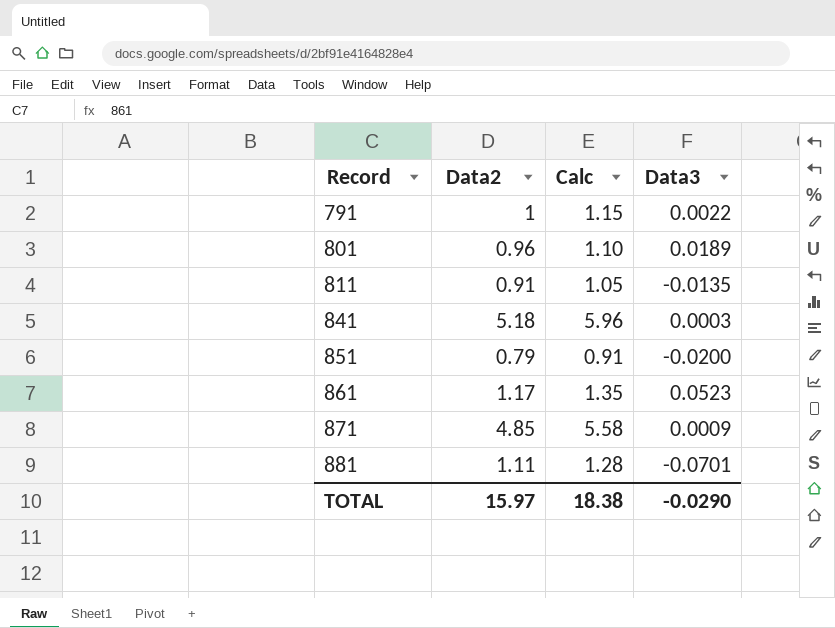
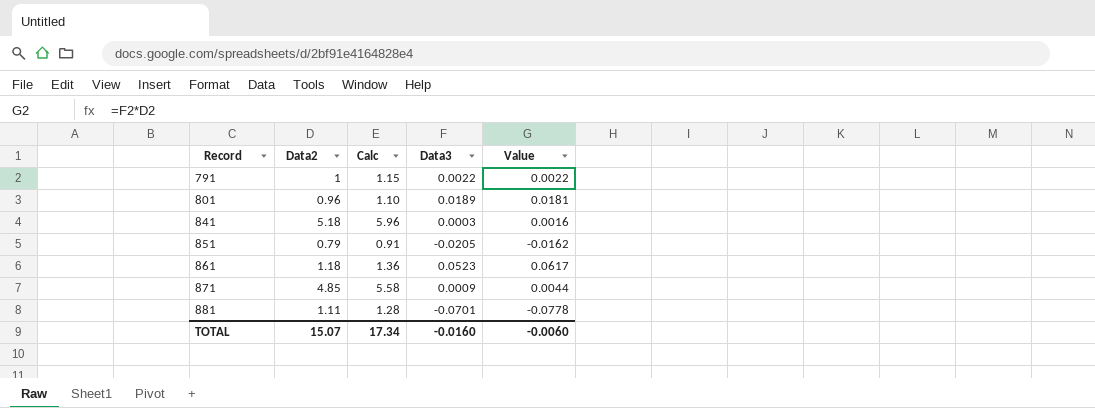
column Value | formula: none -> [Data2] * [Data3]
row 811: 0.91 | 1.05 | -0.0135 -> none
851 | Data3: -0.0200 -> -0.0205
861 | Data2: 1.17 -> 1.18
861 | Calc: 1.35 -> 1.36
TOTAL | Data2: 15.97 -> 15.07
TOTAL | Calc: 18.38 -> 17.34
TOTAL | Data3: -0.0290 -> -0.0160

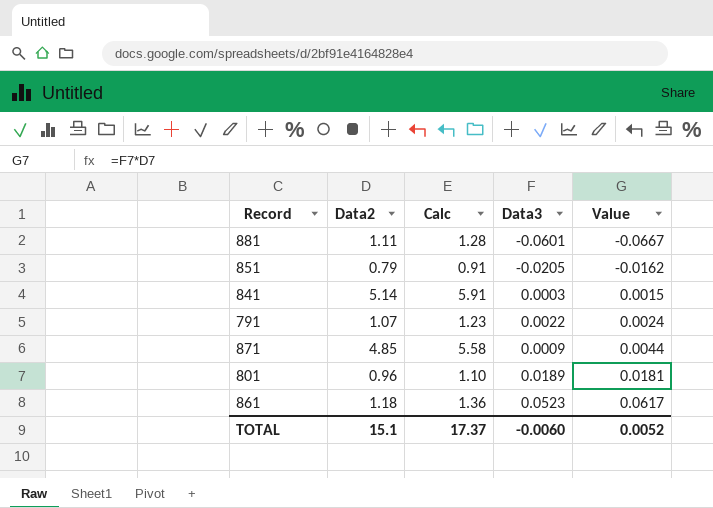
row order: Record ascending -> Value ascending
881 | Data3: -0.0701 -> -0.0601
881 | Value: -0.0778 -> -0.0667
841 | Data2: 5.18 -> 5.14
841 | Calc: 5.96 -> 5.91
841 | Value: 0.0016 -> 0.0015
791 | Data2: 1 -> 1.07
791 | Calc: 1.15 -> 1.23
791 | Value: 0.0022 -> 0.0024
TOTAL | Data2: 15.07 -> 15.1
TOTAL | Calc: 17.34 -> 17.37
TOTAL | Data3: -0.0160 -> -0.0060
TOTAL | Value: -0.0060 -> 0.0052

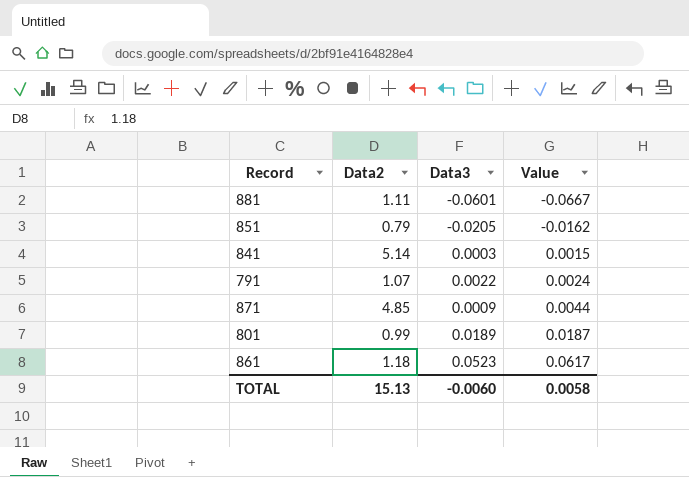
column Calc | formula: [Data2] * 1.15 -> none
801 | Data2: 0.96 -> 0.99
801 | Value: 0.0181 -> 0.0187
TOTAL | Data2: 15.1 -> 15.13
TOTAL | Value: 0.0052 -> 0.0058

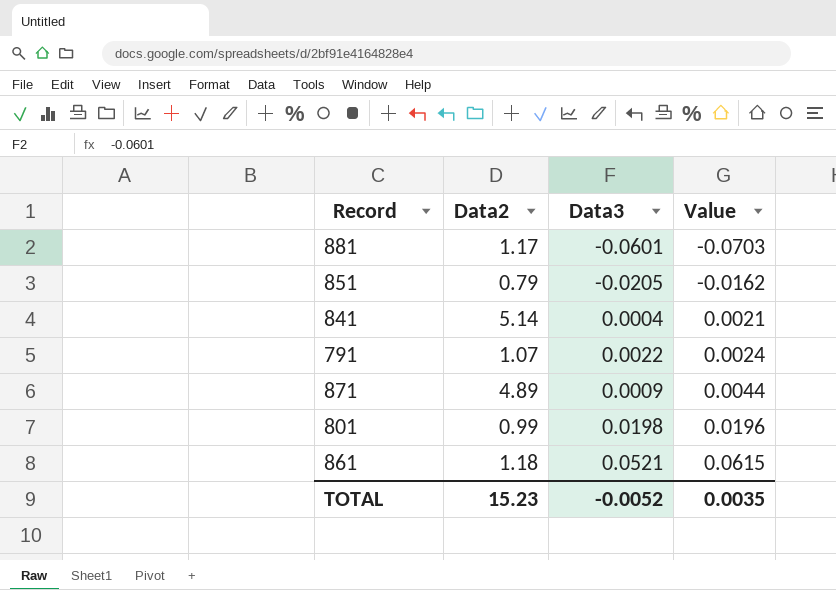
881 | Data2: 1.11 -> 1.17
881 | Value: -0.0667 -> -0.0703
841 | Data3: 0.0003 -> 0.0004
841 | Value: 0.0015 -> 0.0021
871 | Data2: 4.85 -> 4.89
801 | Data3: 0.0189 -> 0.0198
801 | Value: 0.0187 -> 0.0196
861 | Data3: 0.0523 -> 0.0521
861 | Value: 0.0617 -> 0.0615
TOTAL | Data2: 15.13 -> 15.23
TOTAL | Data3: -0.0060 -> -0.0052
TOTAL | Value: 0.0058 -> 0.0035

